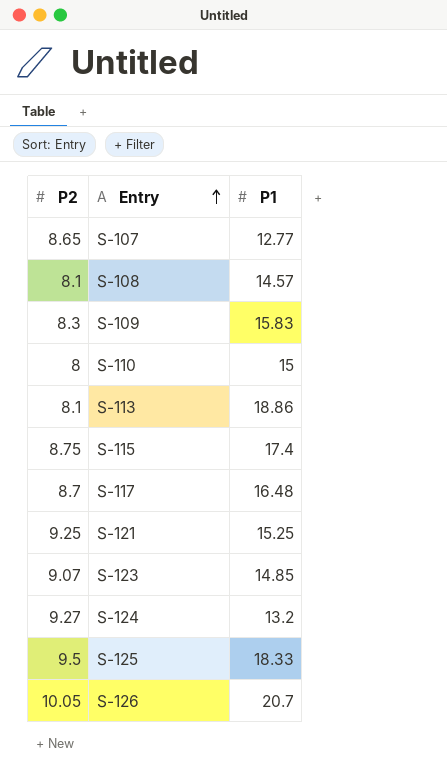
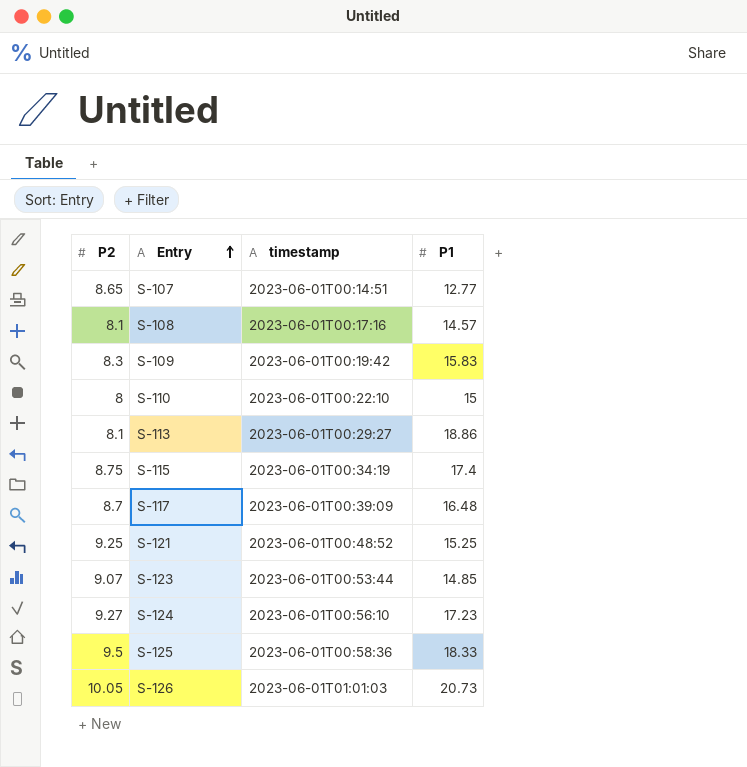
column timestamp | position: none -> 3
S-124 | P1: 13.2 -> 17.23
S-126 | P1: 20.7 -> 20.73

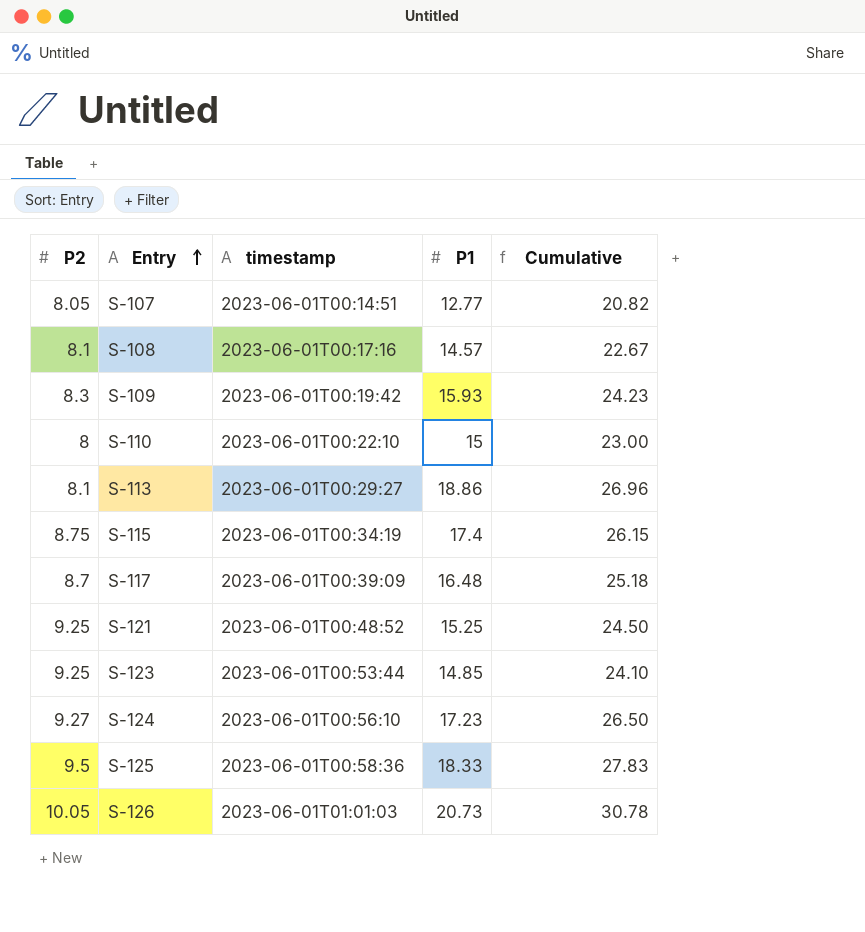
column Cumulative | formula: none -> [P2] + [P1]
S-107 | P2: 8.65 -> 8.05
S-109 | P1: 15.83 -> 15.93
S-123 | P2: 9.07 -> 9.25

